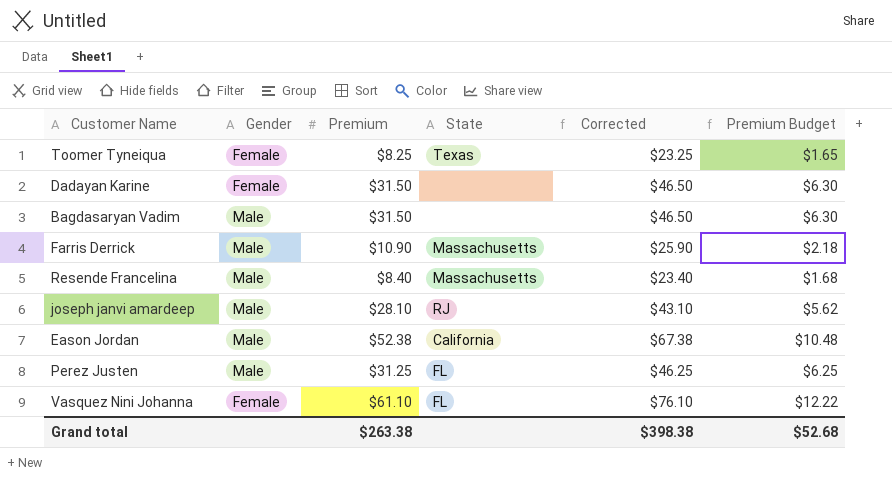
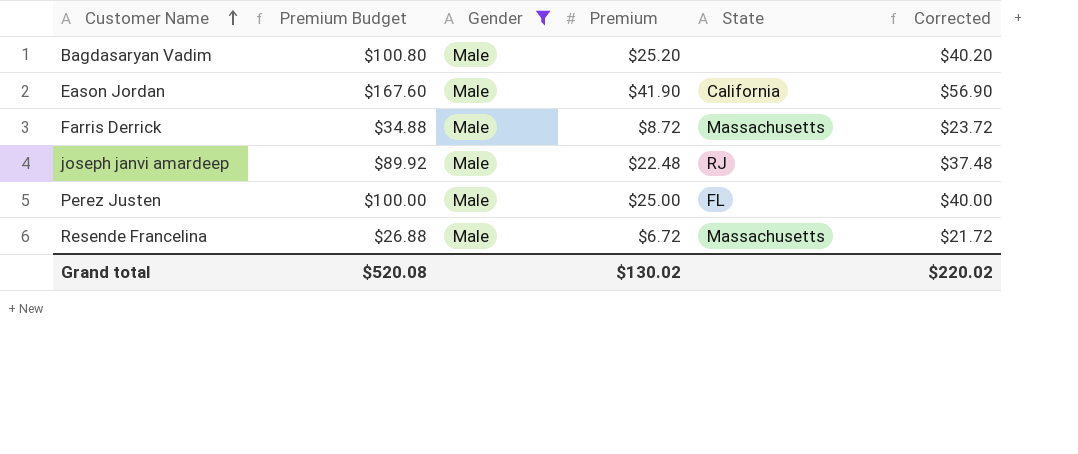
filter: none -> Gender = Male
row order: none -> Customer Name ascending
column Premium Budget | formula: [Premium] * 0.2 -> [Premium] * 4
column Premium Budget | position: 6 -> 2
Bagdasaryan Vadim | Premium: $31.50 -> $25.20
Bagdasaryan Vadim | Corrected: $46.50 -> $40.20
Eason Jordan | Premium: $52.38 -> $41.90
Eason Jordan | Corrected: $67.38 -> $56.90
Farris Derrick | Premium: $10.90 -> $8.72
Farris Derrick | Corrected: $25.90 -> $23.72
joseph janvi amardeep | Premium: $28.10 -> $22.48
joseph janvi amardeep | Corrected: $43.10 -> $37.48
Perez Justen | Premium: $31.25 -> $25.00
Perez Justen | Corrected: $46.25 -> $40.00
Resende Francelina | Premium: $8.40 -> $6.72
Resende Francelina | Corrected: $23.40 -> $21.72
Grand total | Premium Budget: $52.68 -> $520.08
Grand total | Premium: $263.38 -> $130.02
Grand total | Corrected: $398.38 -> $220.02

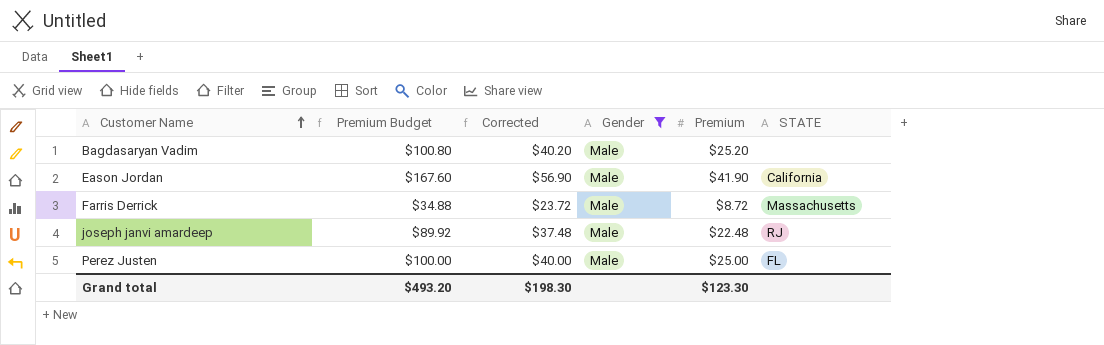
column Corrected | position: 6 -> 3
column name: State -> STATE
row Resende Francelina: $26.88 | Male | $6.72 | Massachusetts | $21.72 -> none
Grand total | Premium Budget: $520.08 -> $493.20
Grand total | Corrected: $220.02 -> $198.30
Grand total | Premium: $130.02 -> $123.30

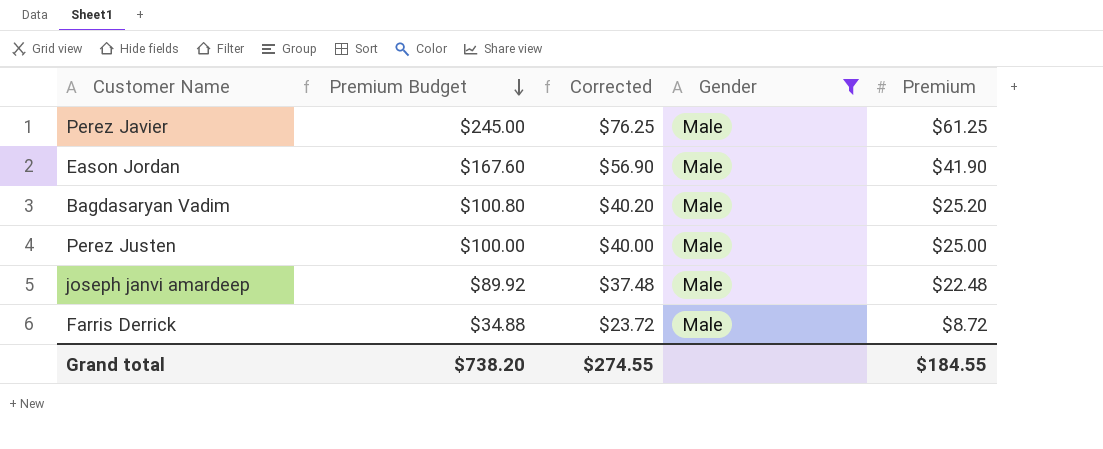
row order: Customer Name ascending -> Premium Budget descending
column STATE | position: 6 -> none
row Perez Javier: none -> $245.00 | $76.25 | Male | $61.25
Grand total | Premium Budget: $493.20 -> $738.20
Grand total | Corrected: $198.30 -> $274.55
Grand total | Premium: $123.30 -> $184.55

